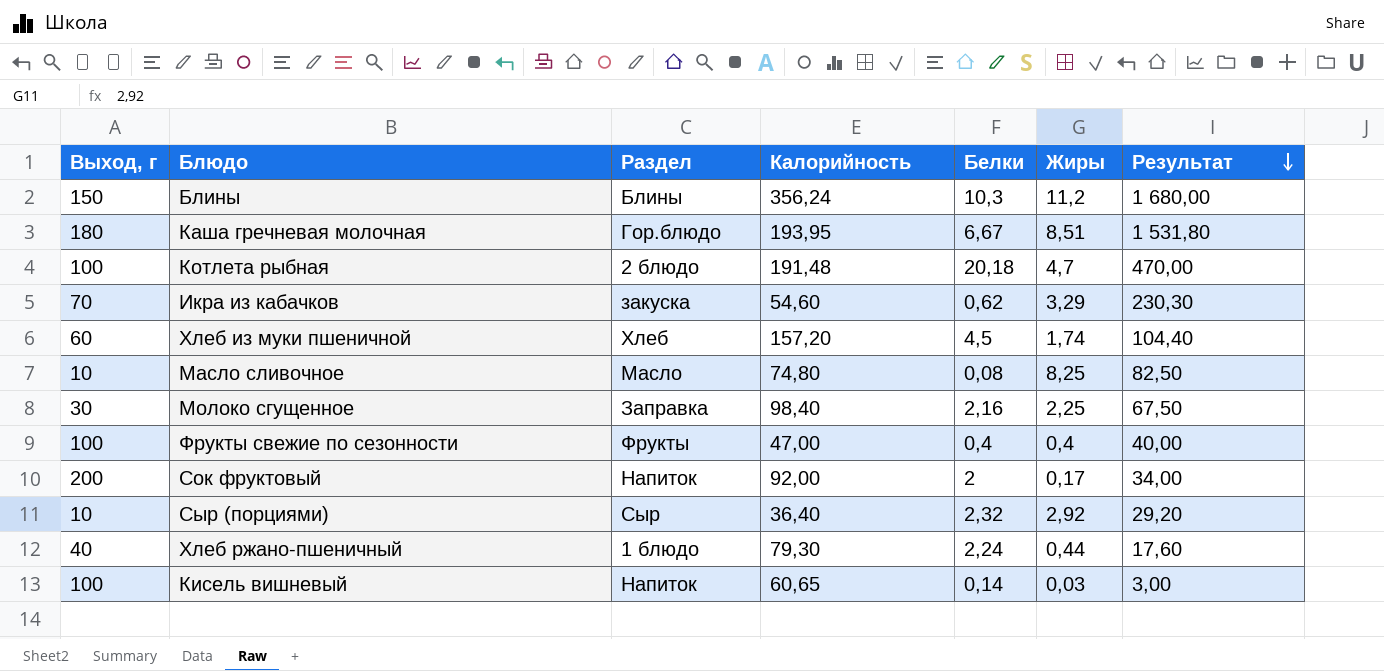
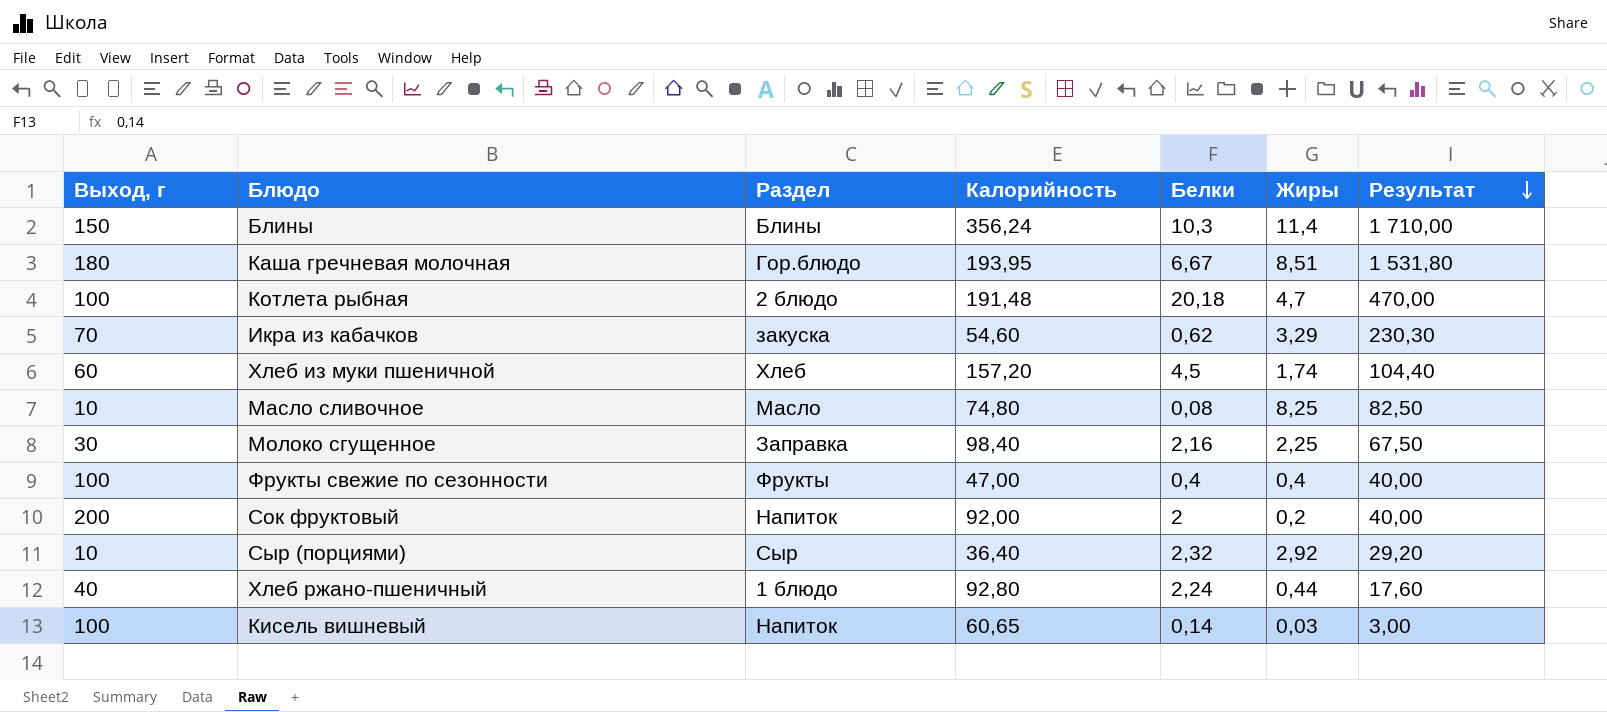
Блины | Жиры: 11,2 -> 11,4
Блины | Результат: 1 680,00 -> 1 710,00
Сок фруктовый | Жиры: 0,17 -> 0,2
Сок фруктовый | Результат: 34,00 -> 40,00
Хлеб ржано-пшеничный | Калорийность: 79,30 -> 92,80

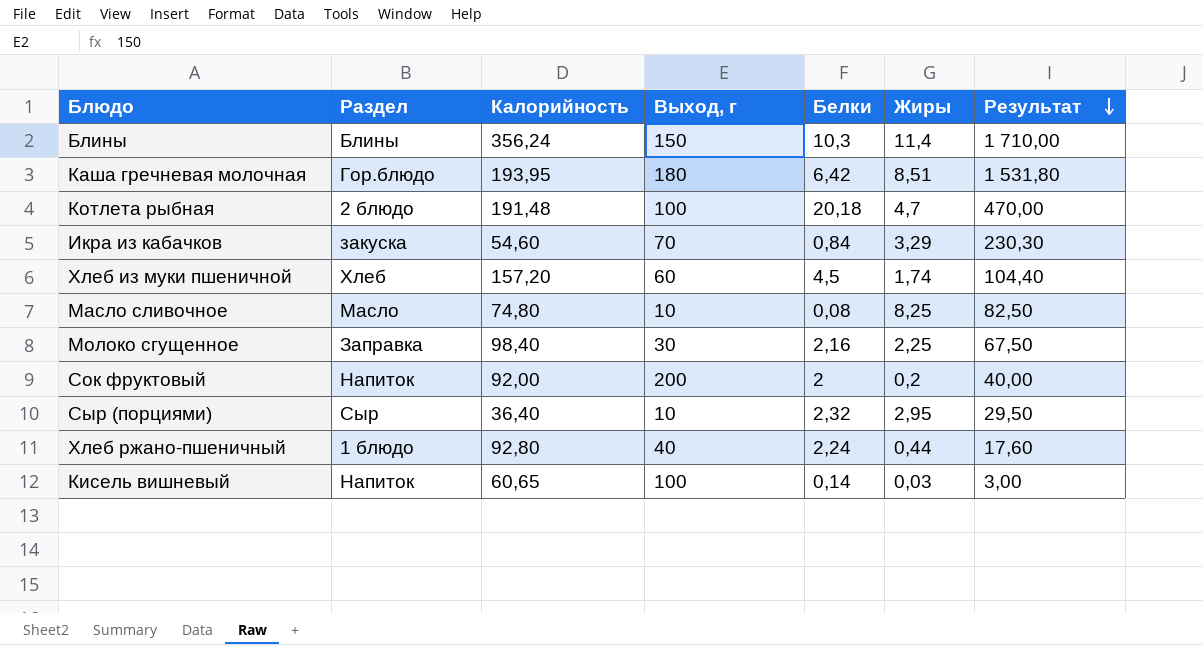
column Выход, г | position: 1 -> 4
row Фрукты свежие по сезонности: 100 | Фрукты | 47,00 | 0,4 | 0,4 | 40,00 -> none
Каша гречневая молочная | Белки: 6,67 -> 6,42
Икра из кабачков | Белки: 0,62 -> 0,84
Сыр (порциями) | Жиры: 2,92 -> 2,95
Сыр (порциями) | Результат: 29,20 -> 29,50

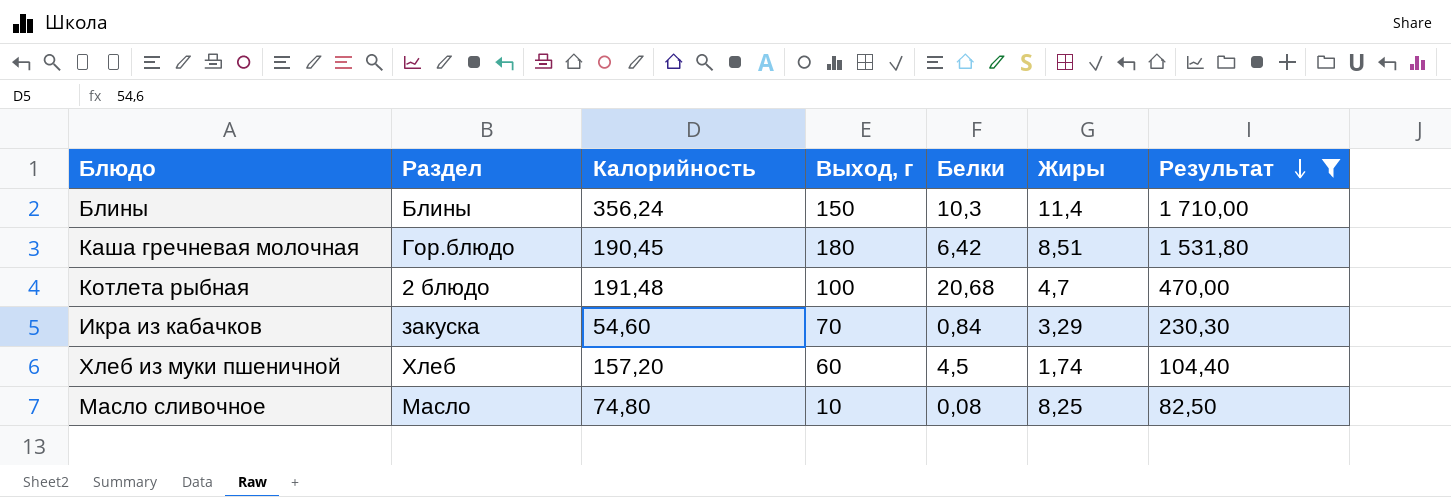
filter: none -> Результат >= 82,50
Каша гречневая молочная | Калорийность: 193,95 -> 190,45
Котлета рыбная | Белки: 20,18 -> 20,68

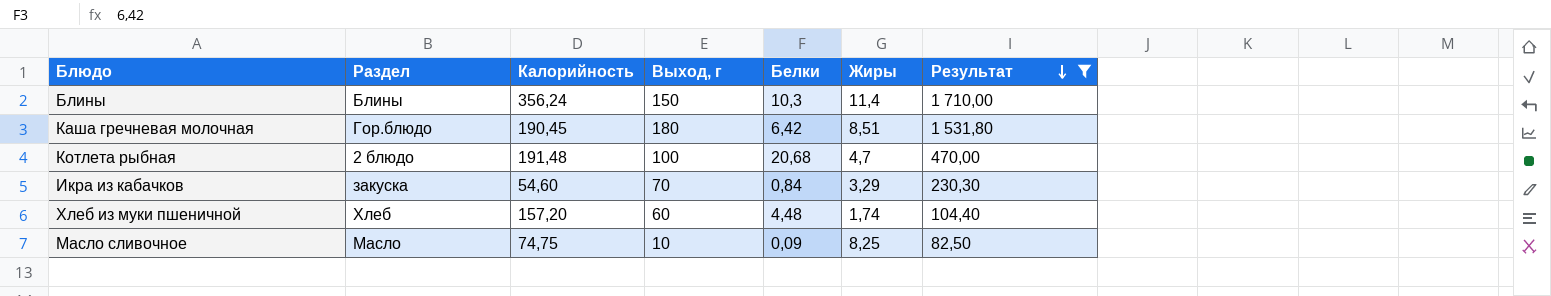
Хлеб из муки пшеничной | Белки: 4,5 -> 4,48
Масло сливочное | Калорийность: 74,80 -> 74,75
Масло сливочное | Белки: 0,08 -> 0,09

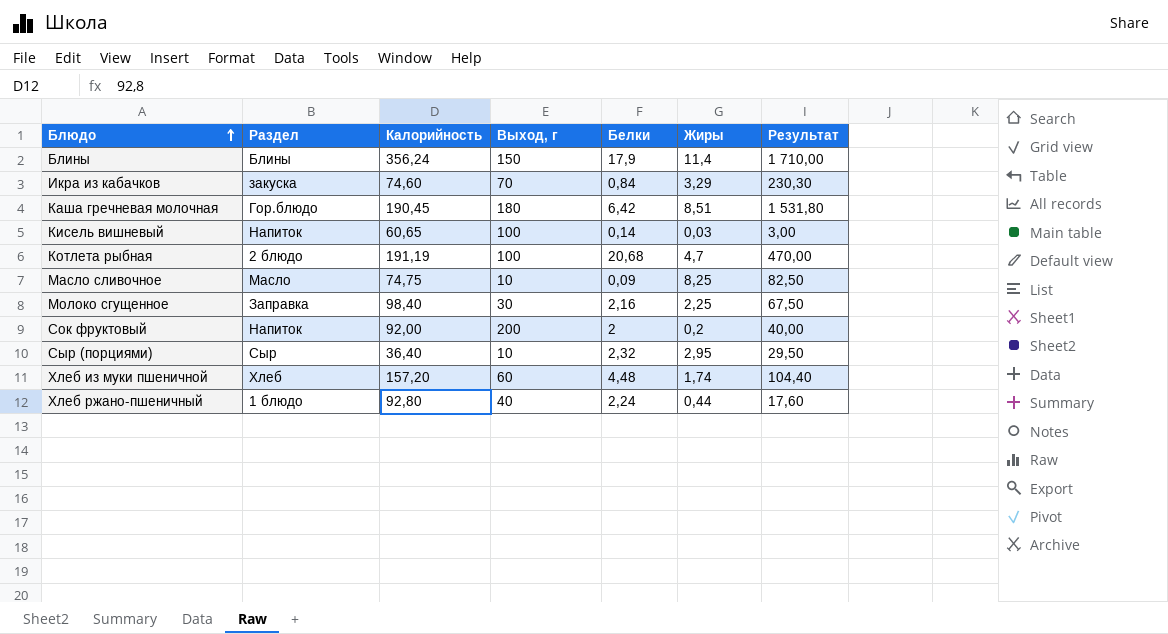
filter: Результат >= 82,50 -> none
row order: Результат descending -> Блюдо ascending
Блины | Белки: 10,3 -> 17,9
Икра из кабачков | Калорийность: 54,60 -> 74,60
Котлета рыбная | Калорийность: 191,48 -> 191,19

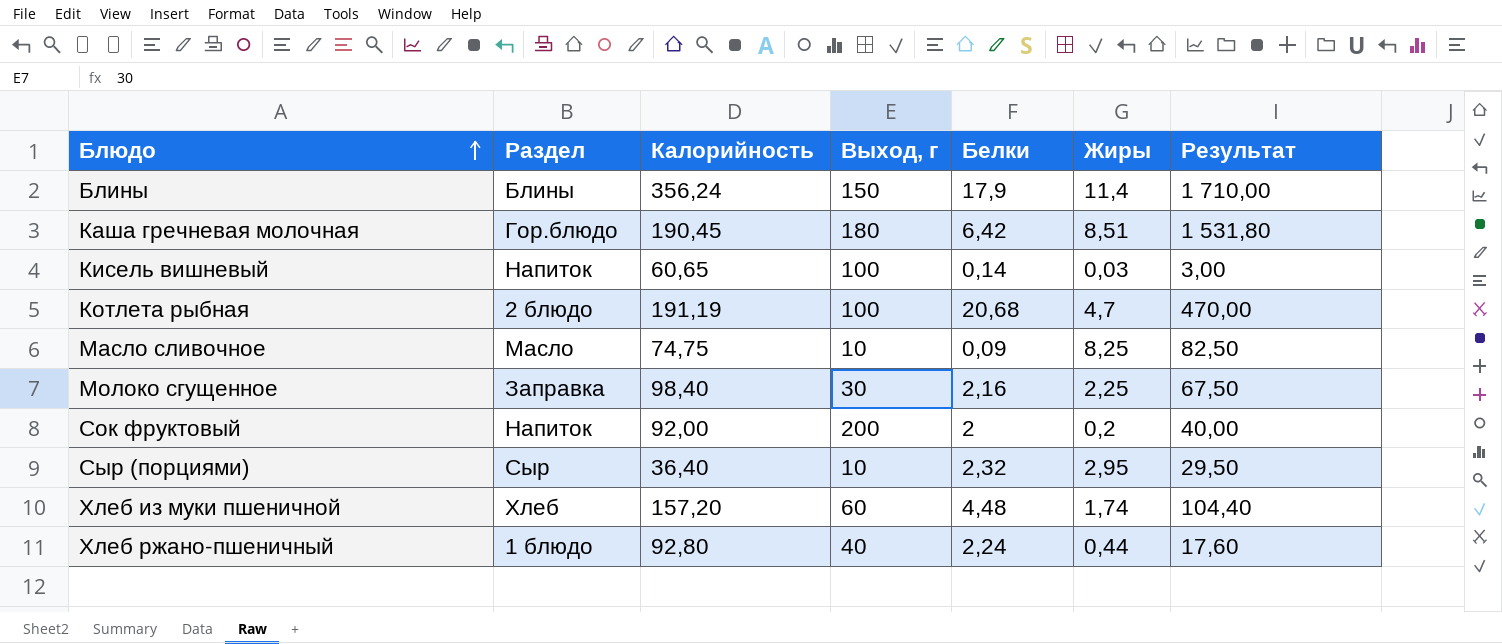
row Икра из кабачков: закуска | 74,60 | 70 | 0,84 | 3,29 | 230,30 -> none

